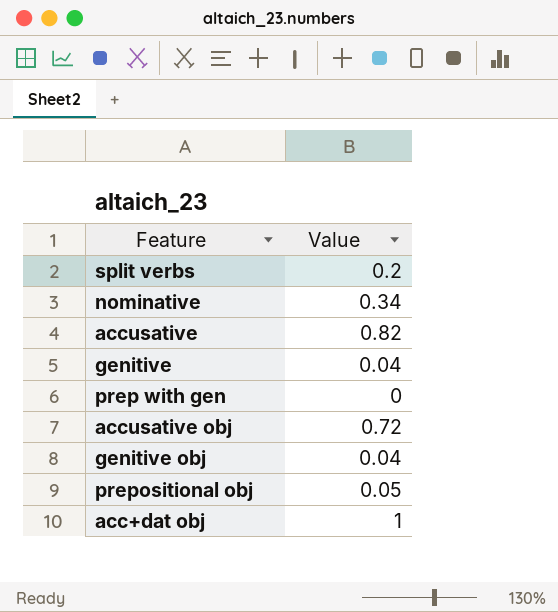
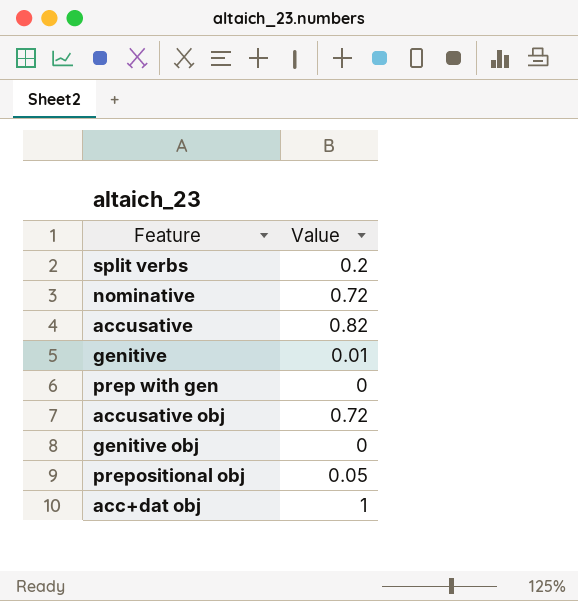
nominative | Value: 0.34 -> 0.72
genitive | Value: 0.04 -> 0.01
genitive obj | Value: 0.04 -> 0

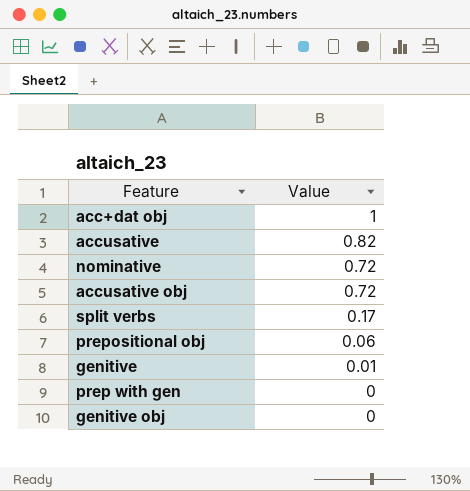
row order: none -> Value descending
split verbs | Value: 0.2 -> 0.17
prepositional obj | Value: 0.05 -> 0.06

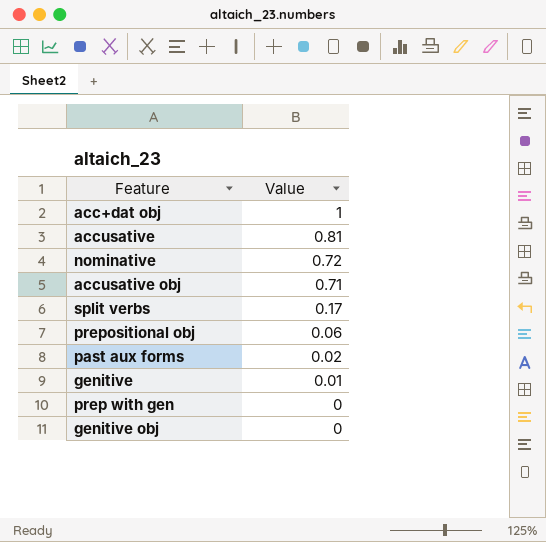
accusative | Value: 0.82 -> 0.81
accusative obj | Value: 0.72 -> 0.71
row past aux forms: none -> 0.02

